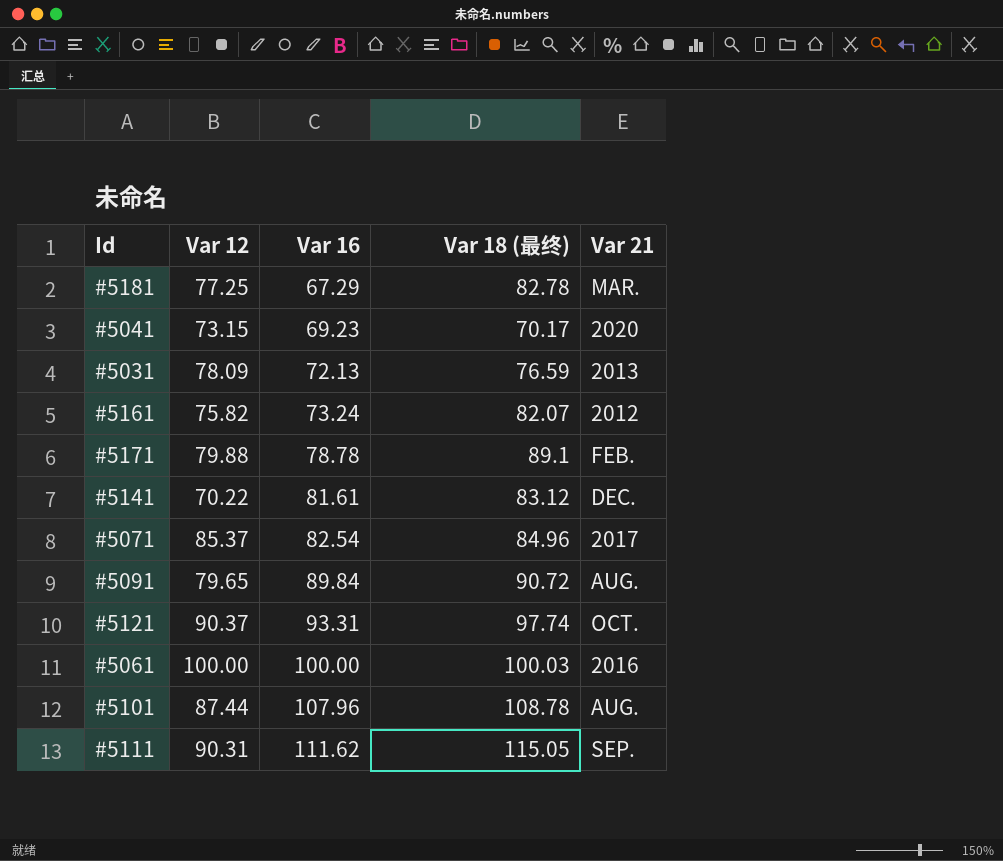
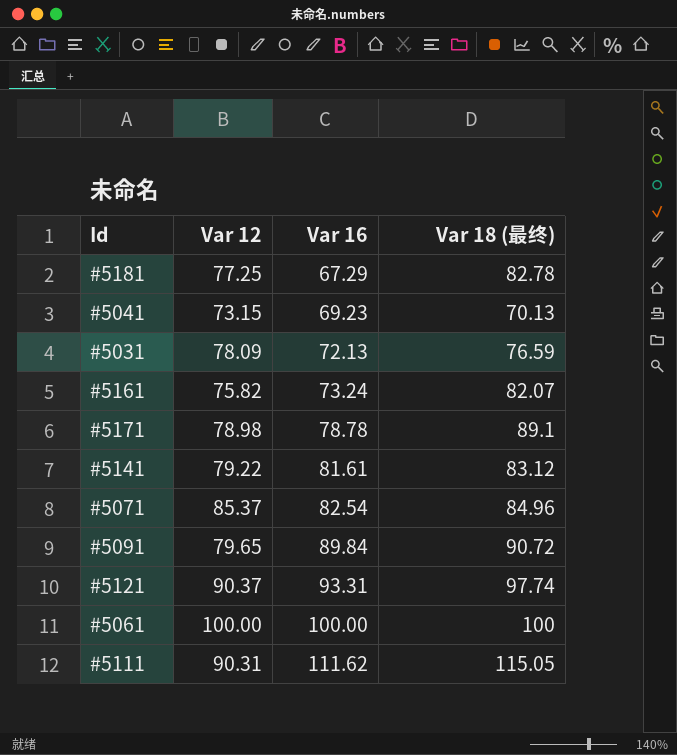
column Var 21 | position: 5 -> none
row #5101: 87.44 | 107.96 | 108.78 | AUG. -> none
#5041 | Var 18 (最终): 70.17 -> 70.13
#5171 | Var 12: 79.88 -> 78.98
#5141 | Var 12: 70.22 -> 79.22
#5061 | Var 18 (最终): 100.03 -> 100

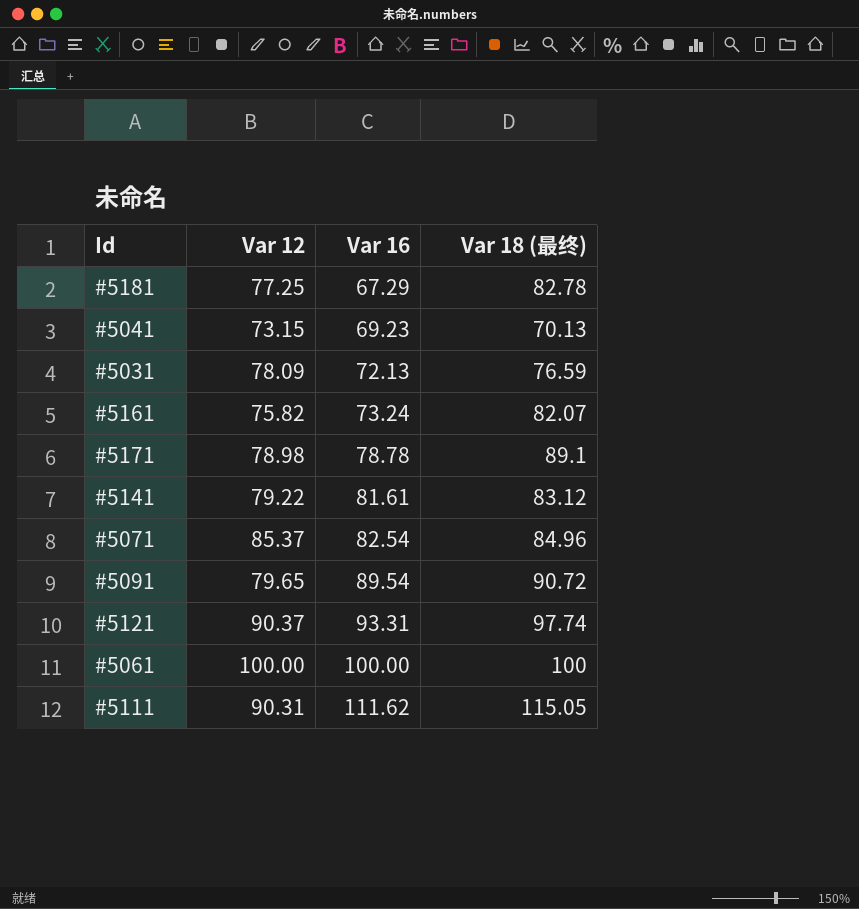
#5091 | Var 16: 89.84 -> 89.54

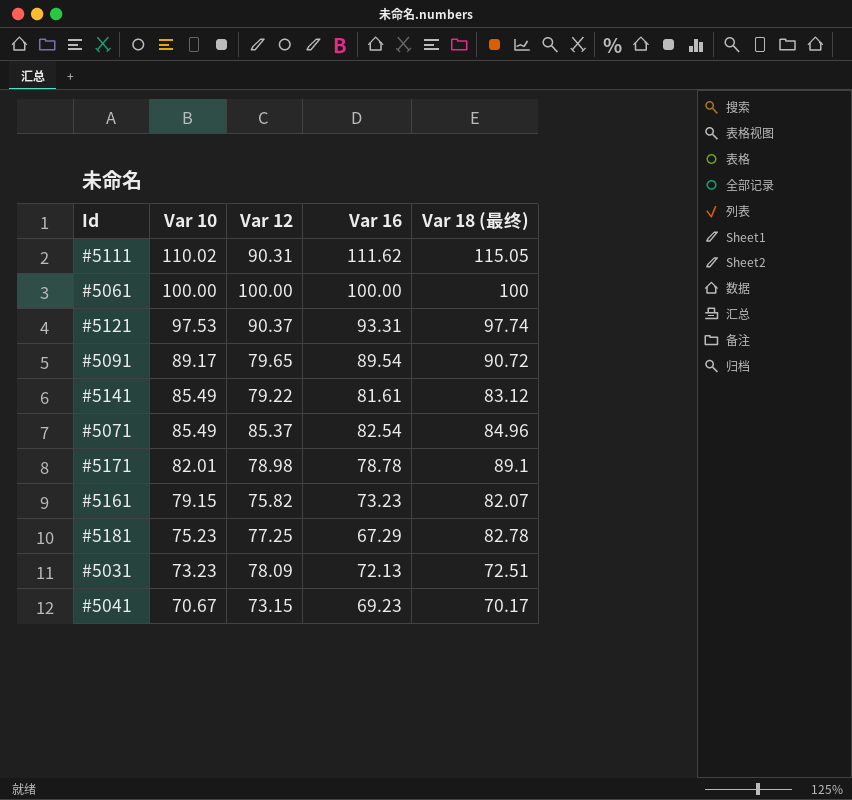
row order: Var 16 ascending -> Var 10 descending
column Var 10 | position: none -> 2
#5161 | Var 16: 73.24 -> 73.23
#5031 | Var 18 (最终): 76.59 -> 72.51
#5041 | Var 18 (最终): 70.13 -> 70.17

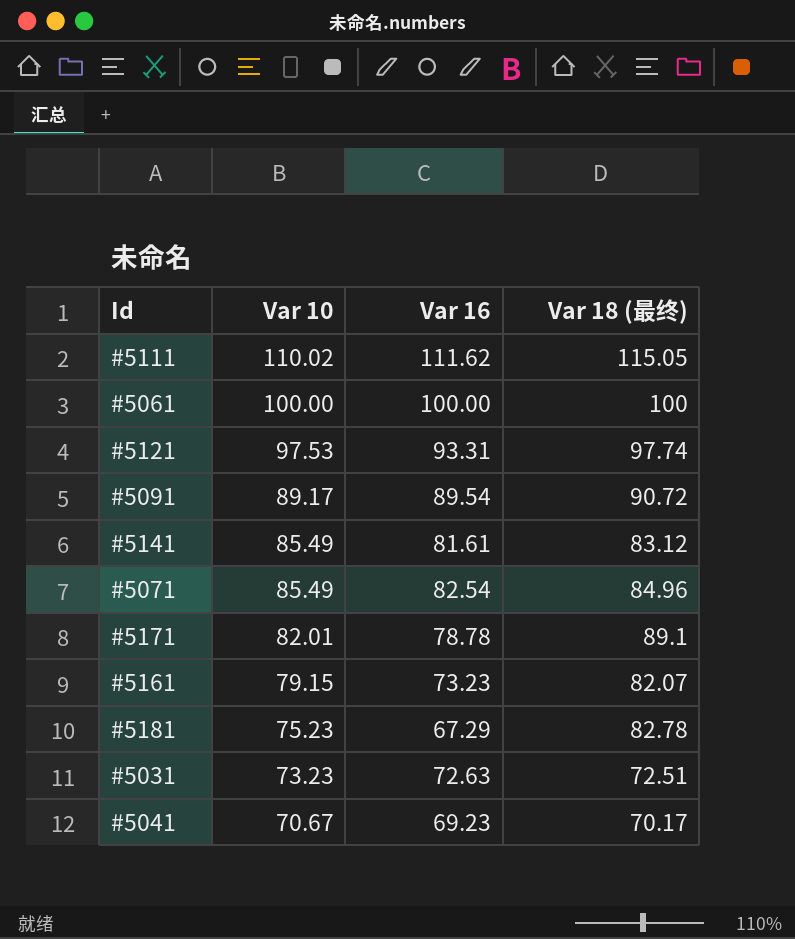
column Var 12 | position: 3 -> none
#5031 | Var 16: 72.13 -> 72.63

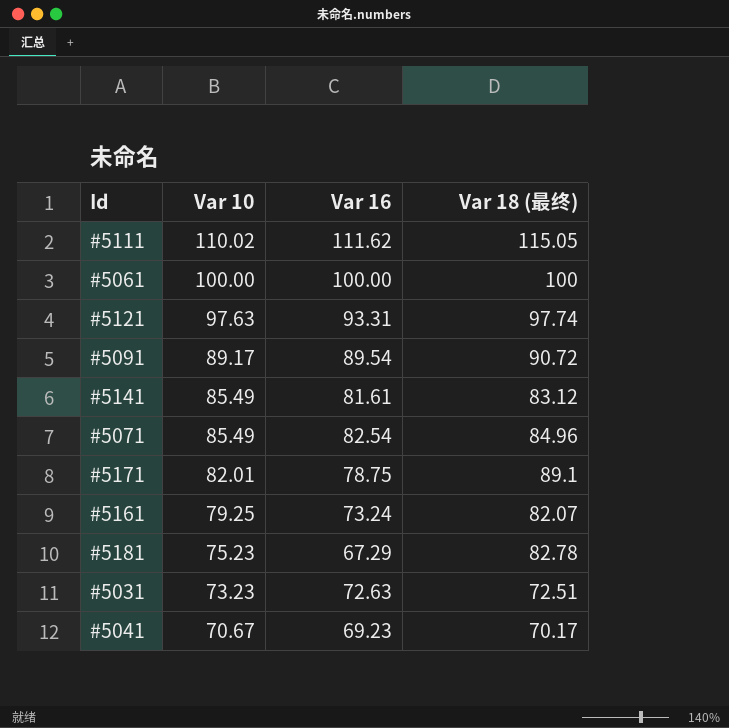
#5121 | Var 10: 97.53 -> 97.63
#5171 | Var 16: 78.78 -> 78.75
#5161 | Var 10: 79.15 -> 79.25
#5161 | Var 16: 73.23 -> 73.24

